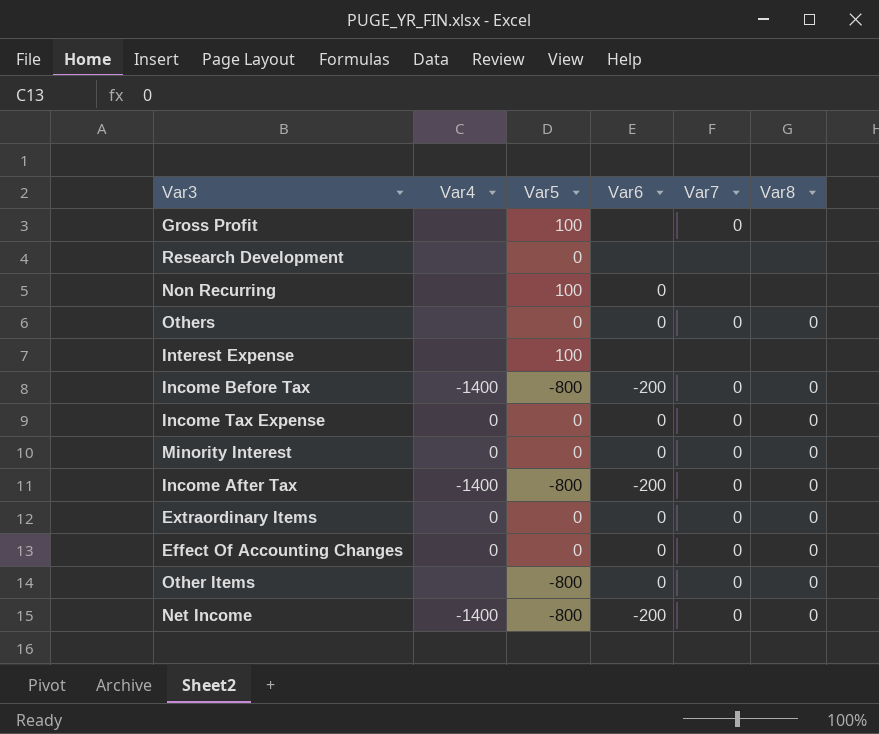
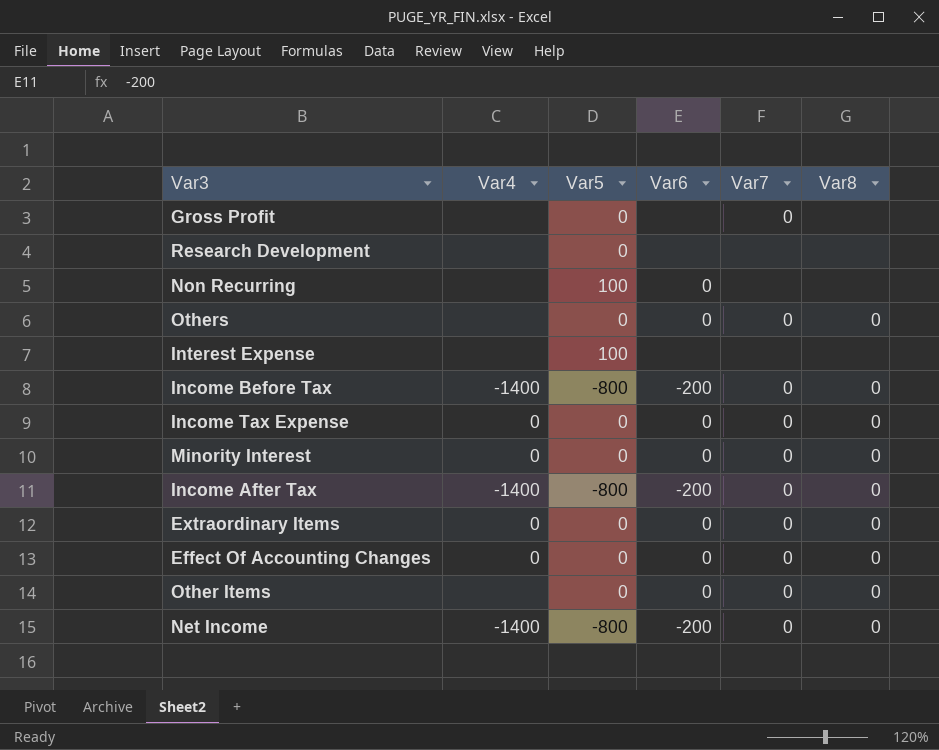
Gross Profit | Var5: 100 -> 0
Other Items | Var5: -800 -> 0

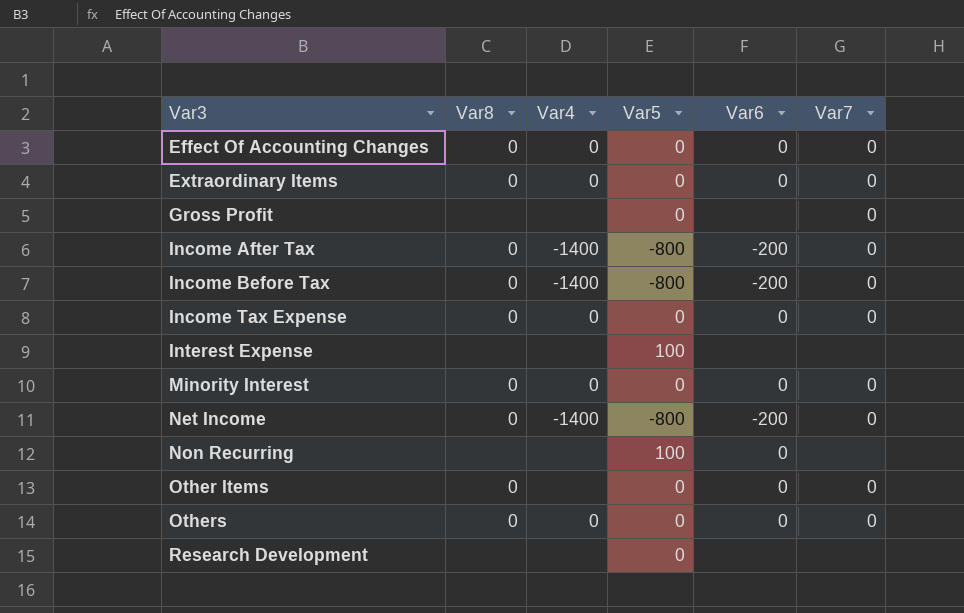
row order: none -> Var3 ascending
column Var8 | position: 6 -> 2
Others | Var4: none -> 0

